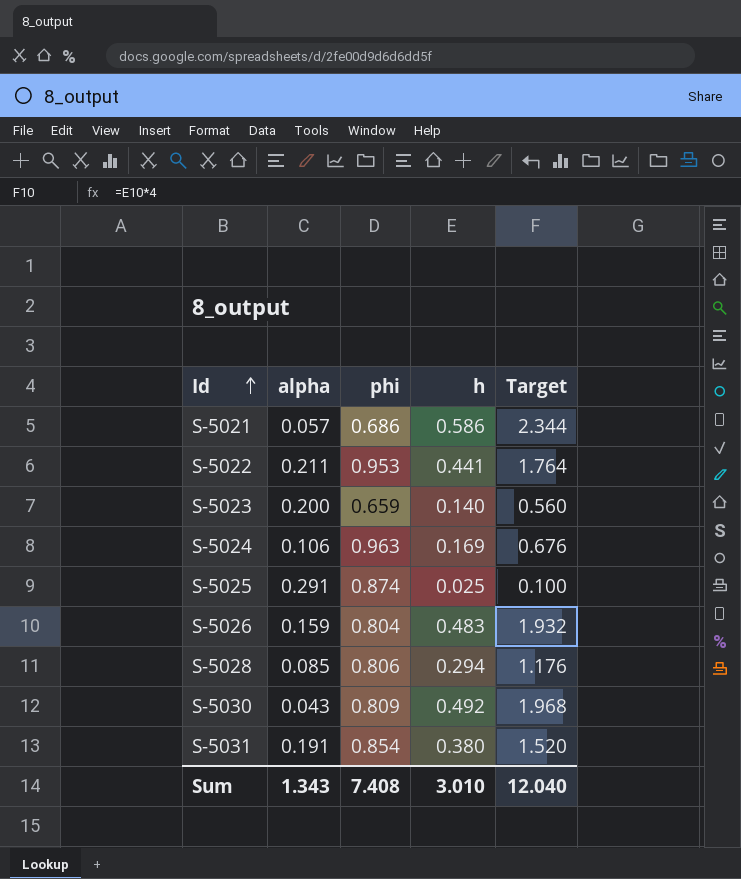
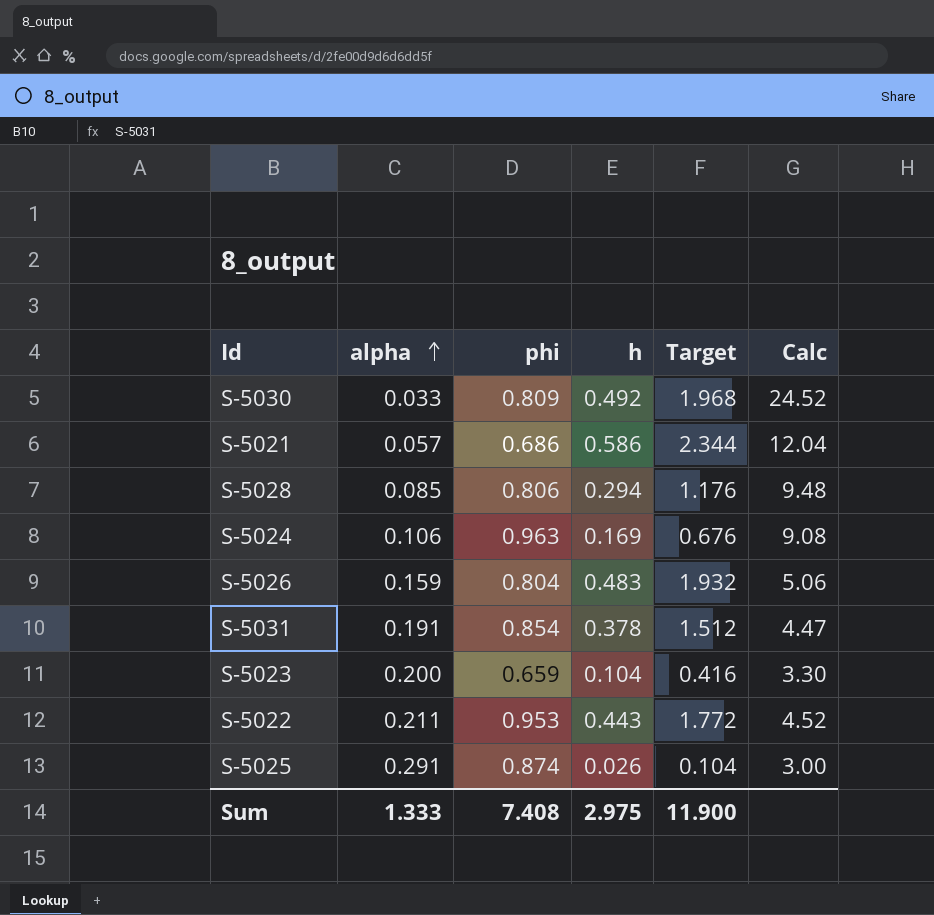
row order: Id ascending -> alpha ascending
column Calc | formula: none -> [phi] / [alpha]
S-5030 | alpha: 0.043 -> 0.033
S-5031 | h: 0.380 -> 0.378
S-5031 | Target: 1.520 -> 1.512
S-5023 | h: 0.140 -> 0.104
S-5023 | Target: 0.560 -> 0.416
S-5022 | h: 0.441 -> 0.443
S-5022 | Target: 1.764 -> 1.772
S-5025 | h: 0.025 -> 0.026
S-5025 | Target: 0.100 -> 0.104
Sum | alpha: 1.343 -> 1.333
Sum | h: 3.010 -> 2.975
Sum | Target: 12.040 -> 11.900

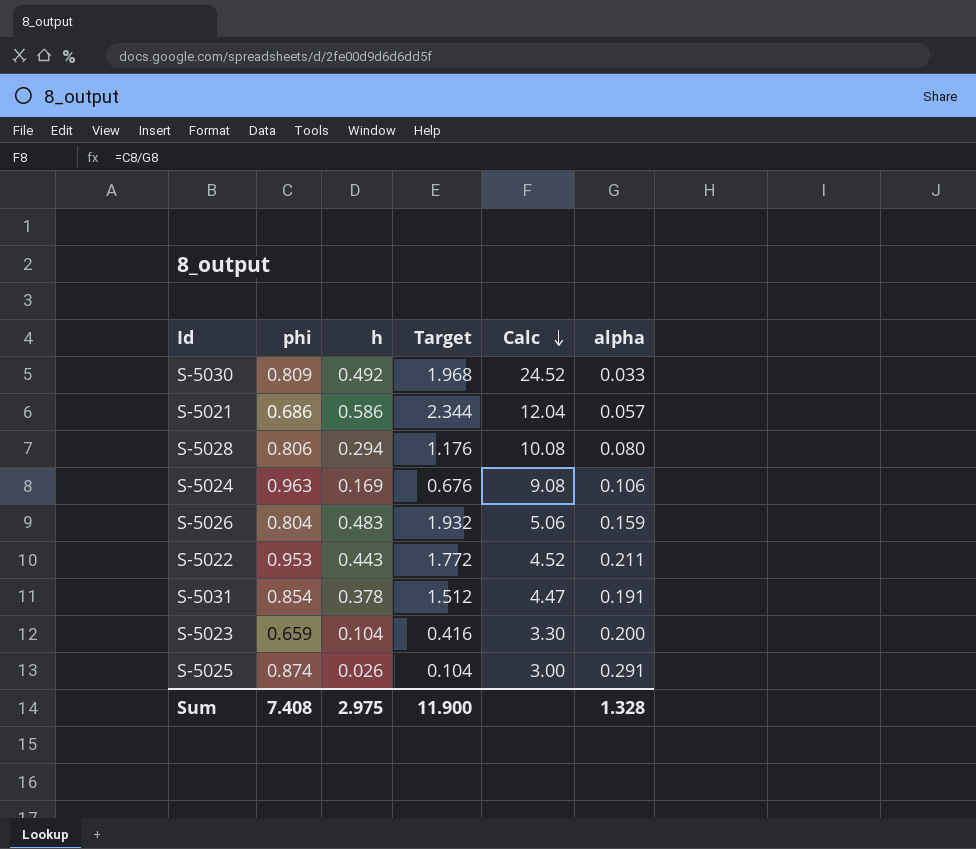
row order: alpha ascending -> Calc descending
column alpha | position: 2 -> 6
S-5028 | Calc: 9.48 -> 10.08
S-5028 | alpha: 0.085 -> 0.080
Sum | alpha: 1.333 -> 1.328

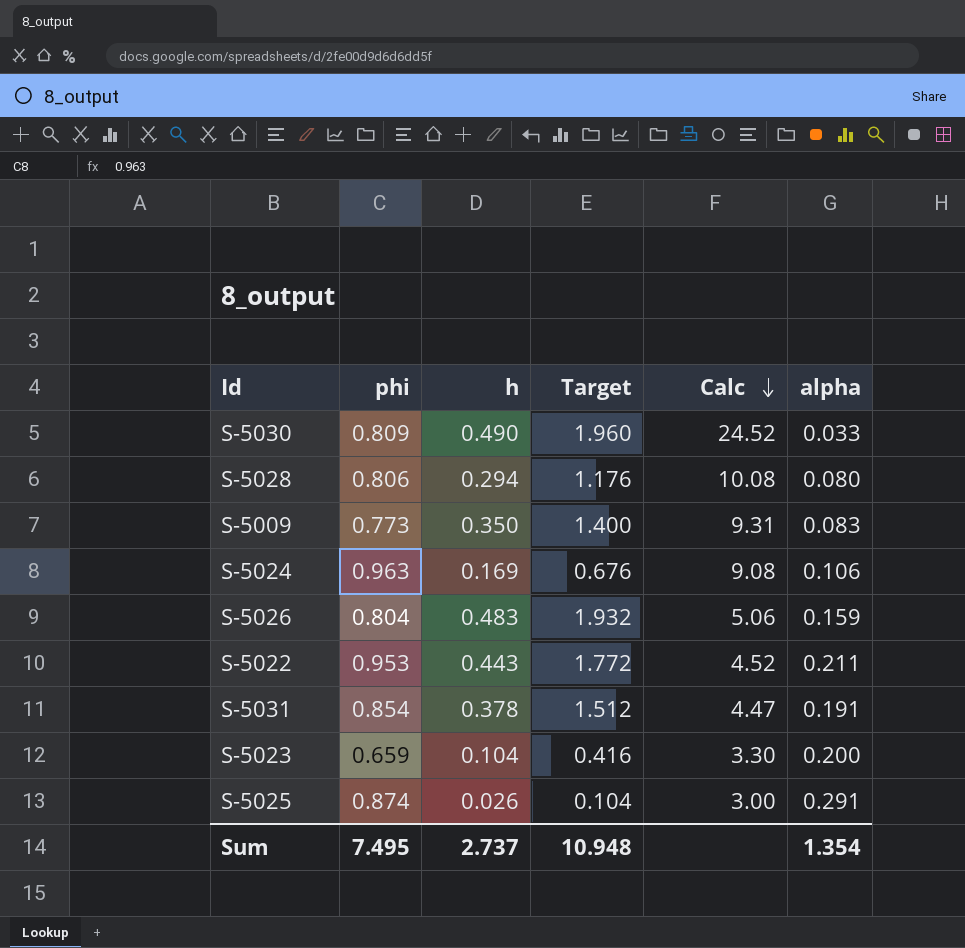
row S-5021: 0.686 | 0.586 | 2.344 | 12.04 | 0.057 -> none
S-5030 | h: 0.492 -> 0.490
S-5030 | Target: 1.968 -> 1.960
row S-5009: none -> 0.773 | 0.350 | 1.400 | 9.31 | 0.083
Sum | phi: 7.408 -> 7.495
Sum | h: 2.975 -> 2.737
Sum | Target: 11.900 -> 10.948
Sum | alpha: 1.328 -> 1.354

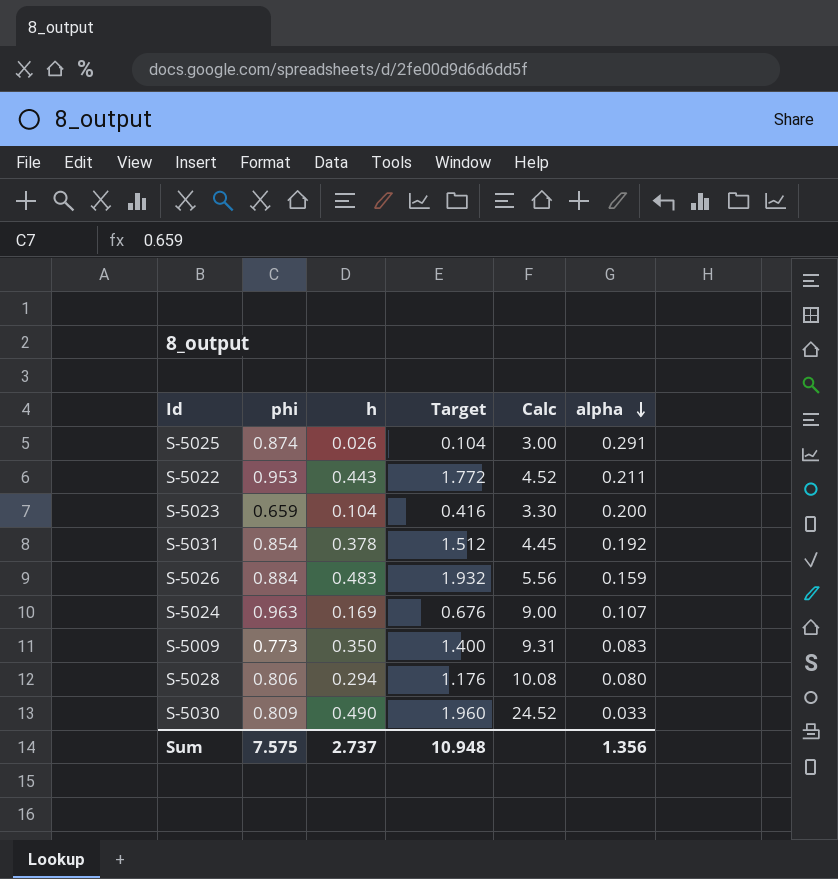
row order: Calc descending -> alpha descending
S-5031 | Calc: 4.47 -> 4.45
S-5031 | alpha: 0.191 -> 0.192
S-5026 | phi: 0.804 -> 0.884
S-5026 | Calc: 5.06 -> 5.56
S-5024 | Calc: 9.08 -> 9.00
S-5024 | alpha: 0.106 -> 0.107
Sum | phi: 7.495 -> 7.575
Sum | alpha: 1.354 -> 1.356

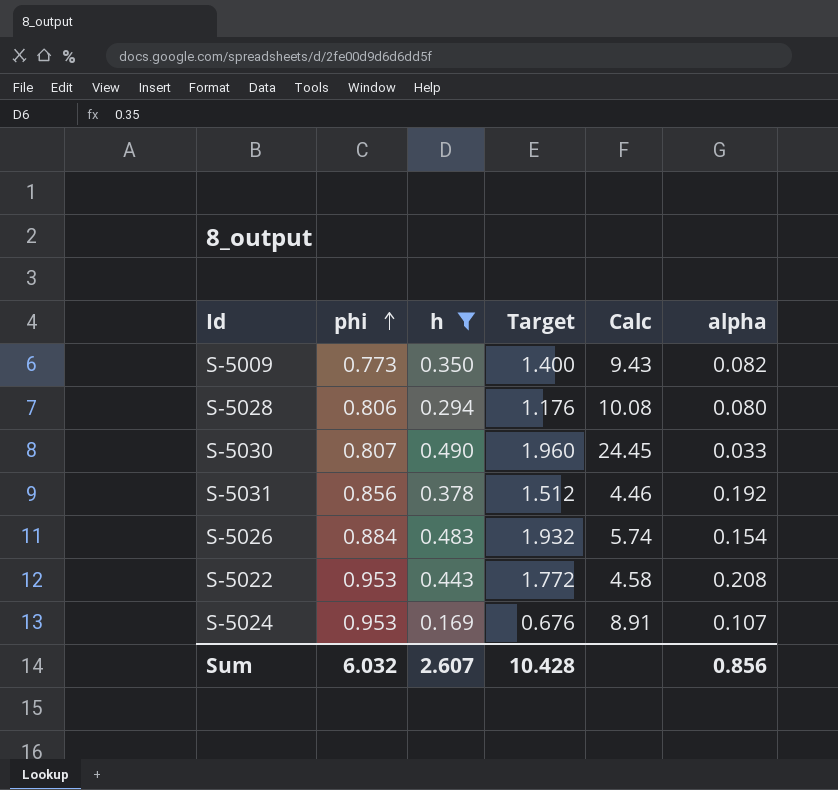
filter: none -> h >= 0.169
row order: alpha descending -> phi ascending
S-5009 | Calc: 9.31 -> 9.43
S-5009 | alpha: 0.083 -> 0.082
S-5030 | phi: 0.809 -> 0.807
S-5030 | Calc: 24.52 -> 24.45
S-5031 | phi: 0.854 -> 0.856
S-5031 | Calc: 4.45 -> 4.46
S-5026 | Calc: 5.56 -> 5.74
S-5026 | alpha: 0.159 -> 0.154
S-5022 | Calc: 4.52 -> 4.58
S-5022 | alpha: 0.211 -> 0.208
S-5024 | phi: 0.963 -> 0.953
S-5024 | Calc: 9.00 -> 8.91
Sum | phi: 7.575 -> 6.032
Sum | h: 2.737 -> 2.607
Sum | Target: 10.948 -> 10.428
Sum | alpha: 1.356 -> 0.856

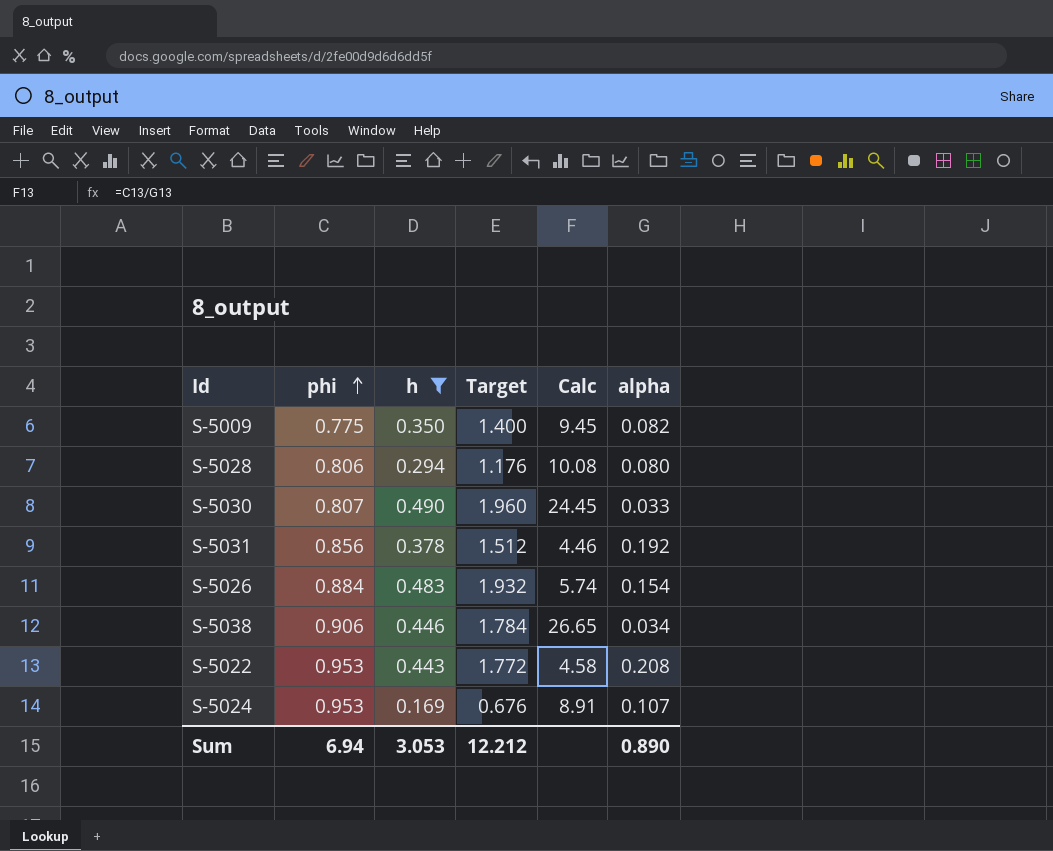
S-5009 | phi: 0.773 -> 0.775
S-5009 | Calc: 9.43 -> 9.45
row S-5038: none -> 0.906 | 0.446 | 1.784 | 26.65 | 0.034
Sum | phi: 6.032 -> 6.94
Sum | h: 2.607 -> 3.053
Sum | Target: 10.428 -> 12.212
Sum | alpha: 0.856 -> 0.890

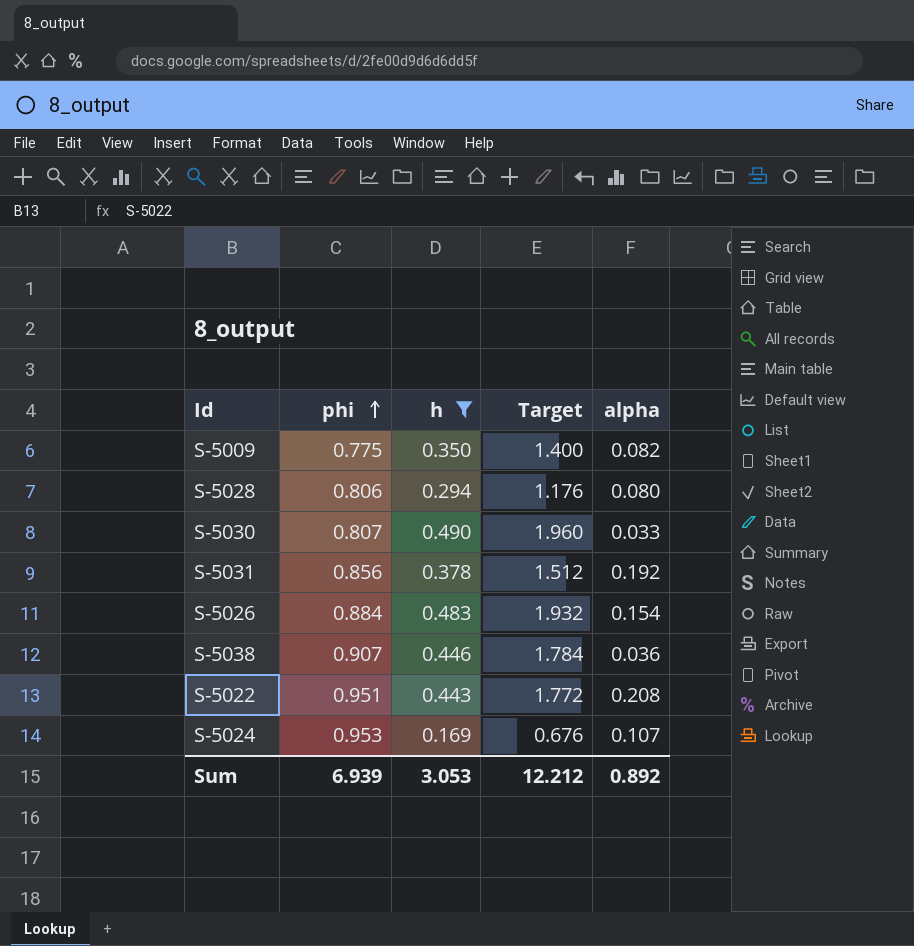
column Calc | formula: [phi] / [alpha] -> none
S-5038 | phi: 0.906 -> 0.907
S-5038 | alpha: 0.034 -> 0.036
S-5022 | phi: 0.953 -> 0.951
Sum | phi: 6.94 -> 6.939
Sum | alpha: 0.890 -> 0.892

